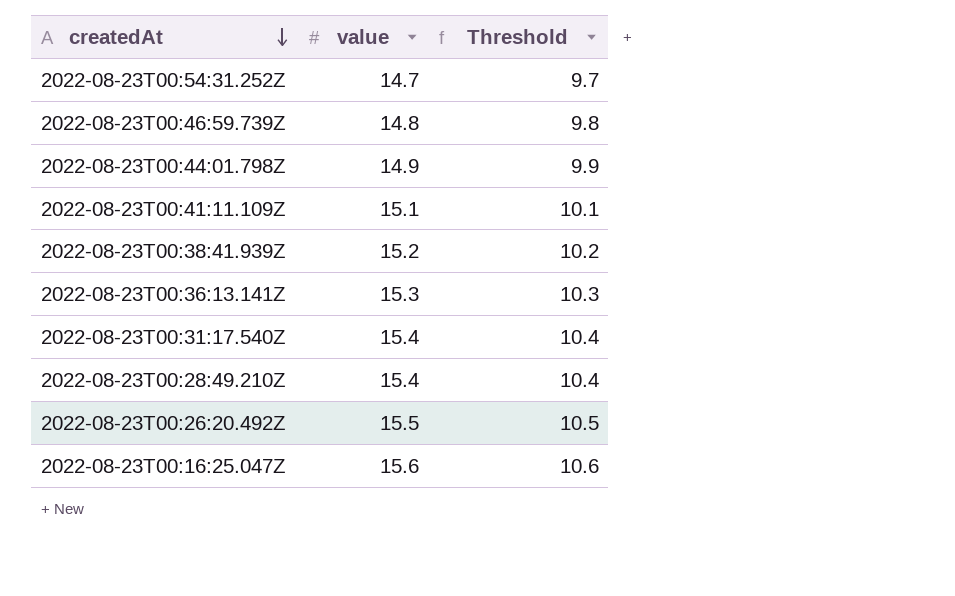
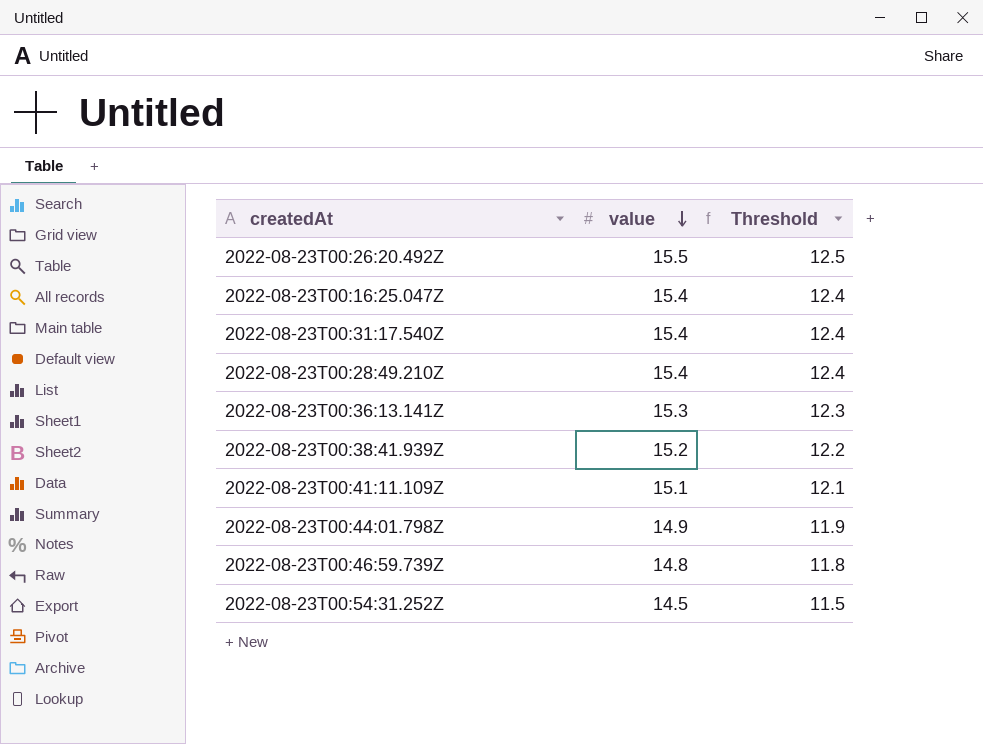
row order: createdAt descending -> value descending
column Threshold | formula: [value] - 5 -> [value] - 3
2022-08-23T00:16:25.047Z | value: 15.6 -> 15.4
2022-08-23T00:54:31.252Z | value: 14.7 -> 14.5

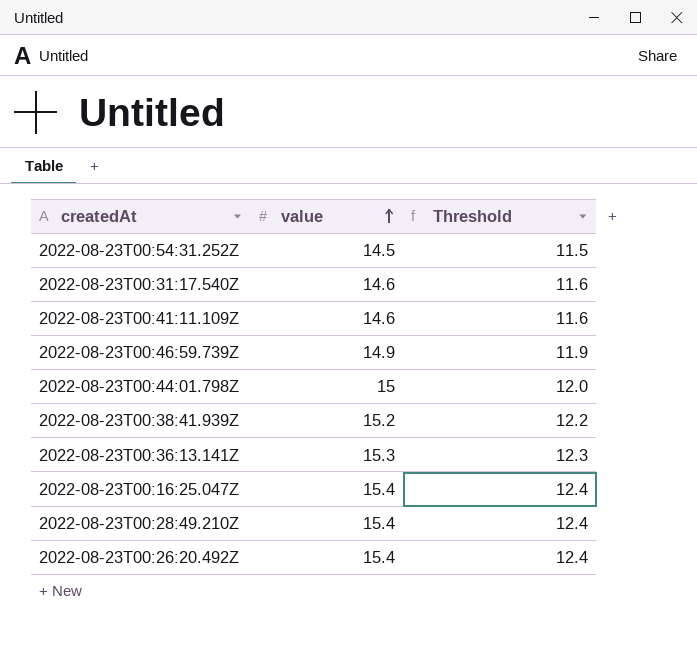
row order: value descending -> value ascending
2022-08-23T00:31:17.540Z | value: 15.4 -> 14.6
2022-08-23T00:31:17.540Z | Threshold: 12.4 -> 11.6
2022-08-23T00:41:11.109Z | value: 15.1 -> 14.6
2022-08-23T00:41:11.109Z | Threshold: 12.1 -> 11.6
2022-08-23T00:46:59.739Z | value: 14.8 -> 14.9
2022-08-23T00:46:59.739Z | Threshold: 11.8 -> 11.9
2022-08-23T00:44:01.798Z | value: 14.9 -> 15
2022-08-23T00:44:01.798Z | Threshold: 11.9 -> 12.0
2022-08-23T00:26:20.492Z | value: 15.5 -> 15.4
2022-08-23T00:26:20.492Z | Threshold: 12.5 -> 12.4

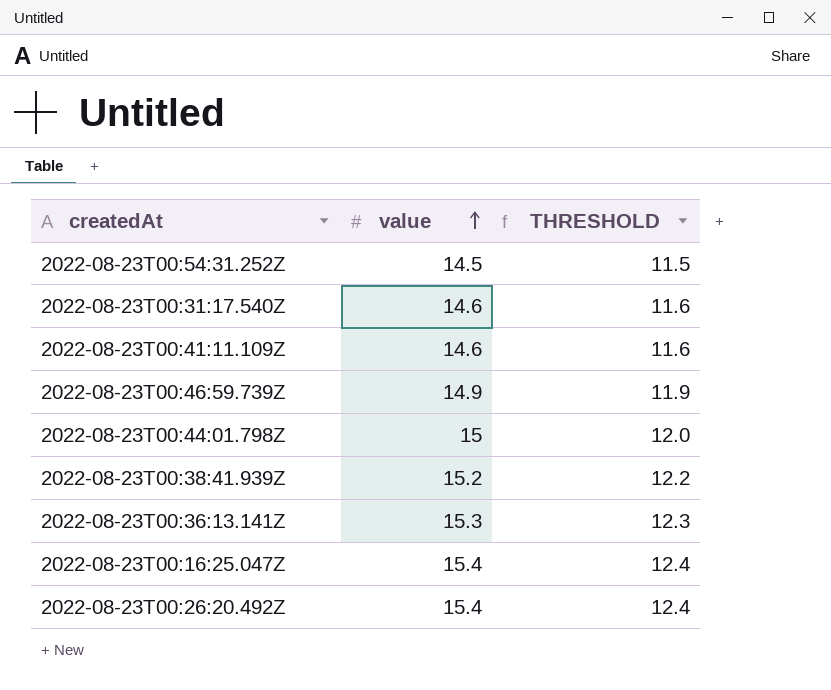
column name: Threshold -> THRESHOLD
row 2022-08-23T00:28:49.210Z: 15.4 | 12.4 -> none

